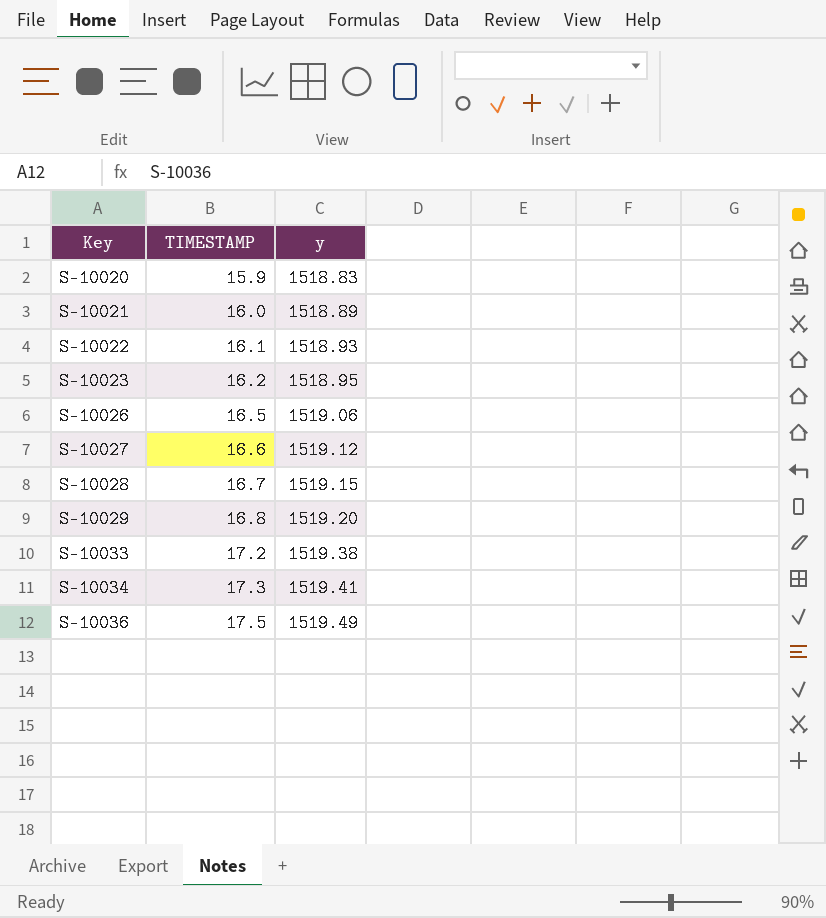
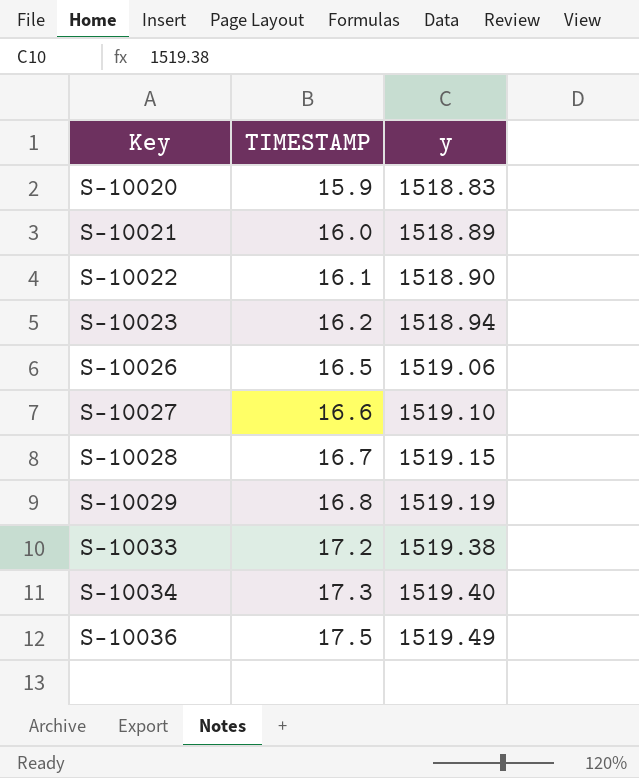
S-10022 | y: 1518.93 -> 1518.90
S-10023 | y: 1518.95 -> 1518.94
S-10027 | y: 1519.12 -> 1519.10
S-10029 | y: 1519.20 -> 1519.19
S-10034 | y: 1519.41 -> 1519.40

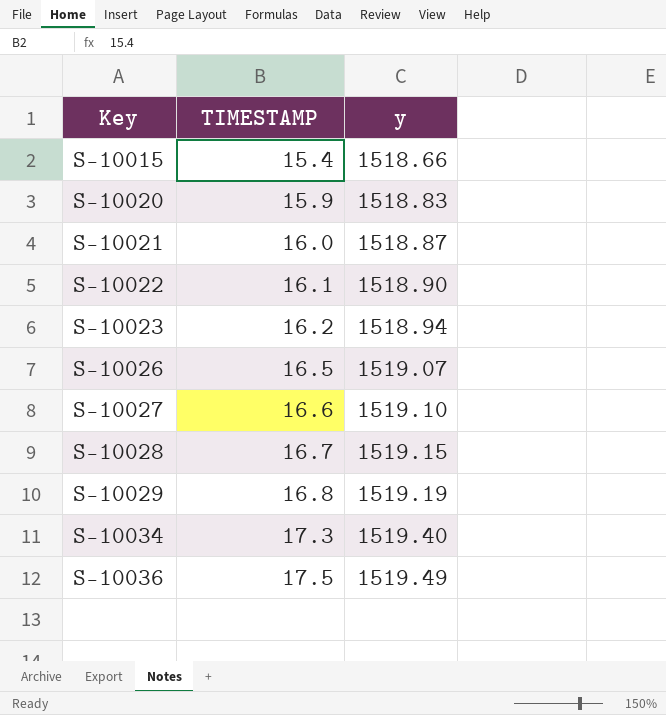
row S-10033: 17.2 | 1519.38 -> none
row S-10015: none -> 15.4 | 1518.66
S-10021 | y: 1518.89 -> 1518.87
S-10026 | y: 1519.06 -> 1519.07

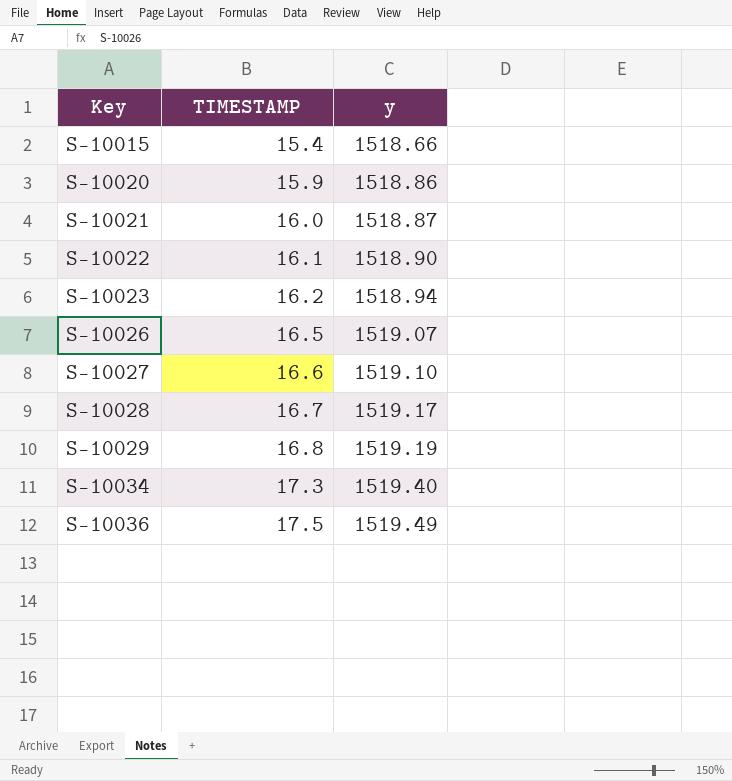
S-10020 | y: 1518.83 -> 1518.86
S-10028 | y: 1519.15 -> 1519.17

